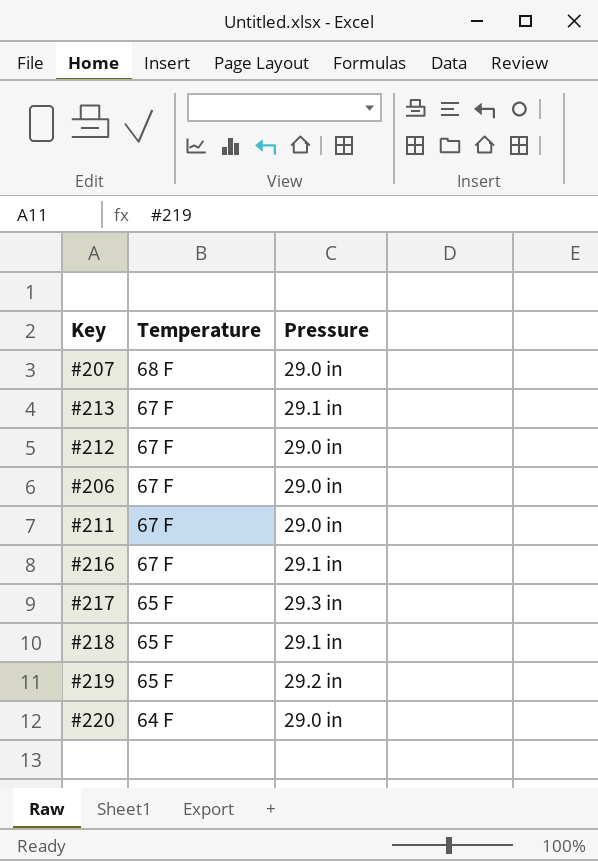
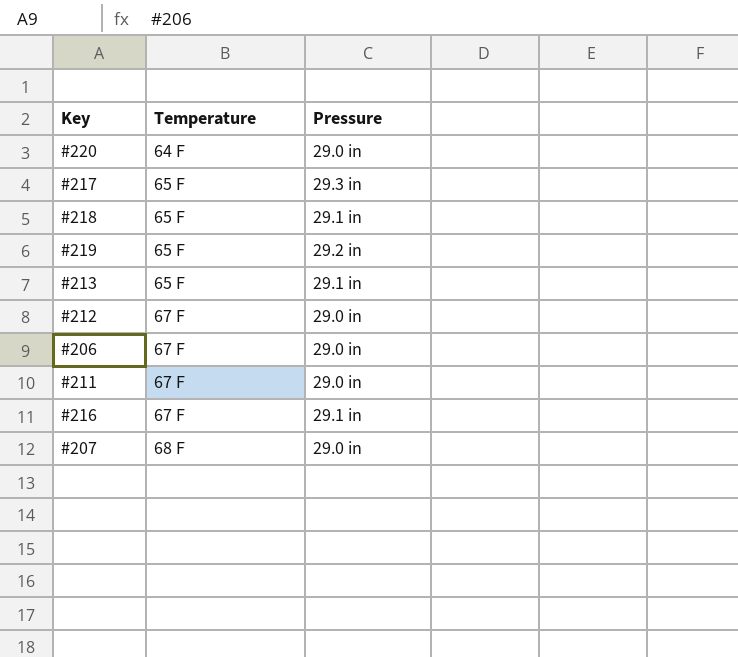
row order: Temperature descending -> Temperature ascending
#213 | Temperature: 67 F -> 65 F

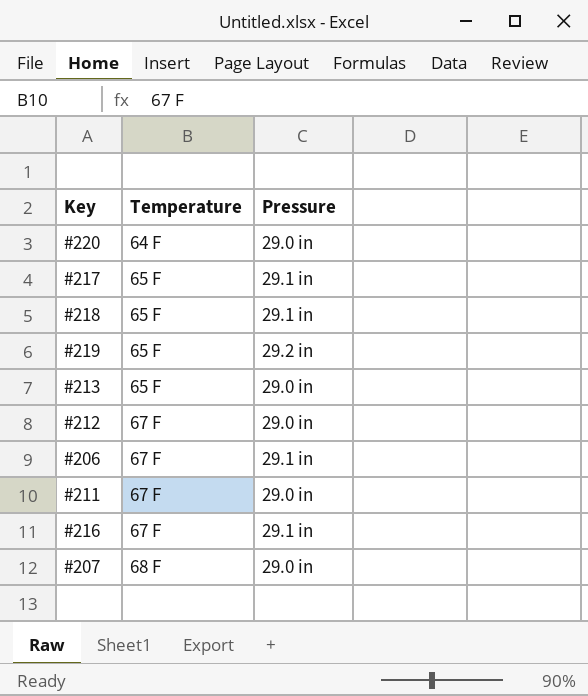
#217 | Pressure: 29.3 in -> 29.1 in
#213 | Pressure: 29.1 in -> 29.0 in
#206 | Pressure: 29.0 in -> 29.1 in

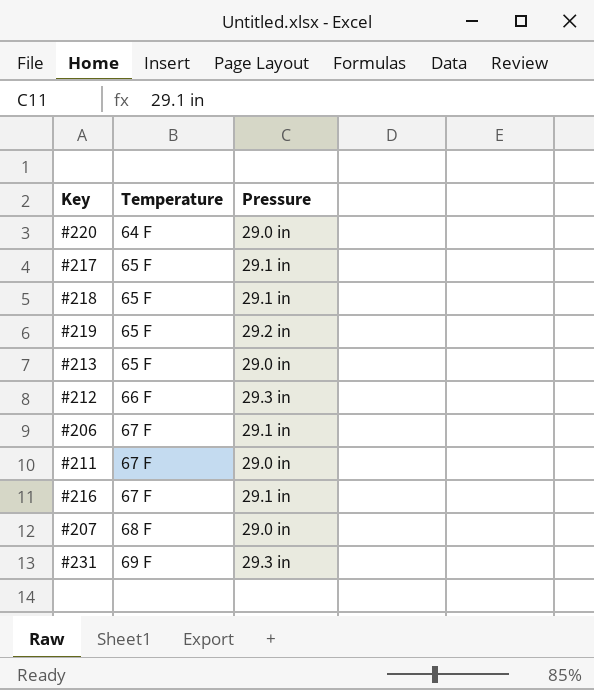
#212 | Temperature: 67 F -> 66 F
#212 | Pressure: 29.0 in -> 29.3 in
row #231: none -> 69 F | 29.3 in

